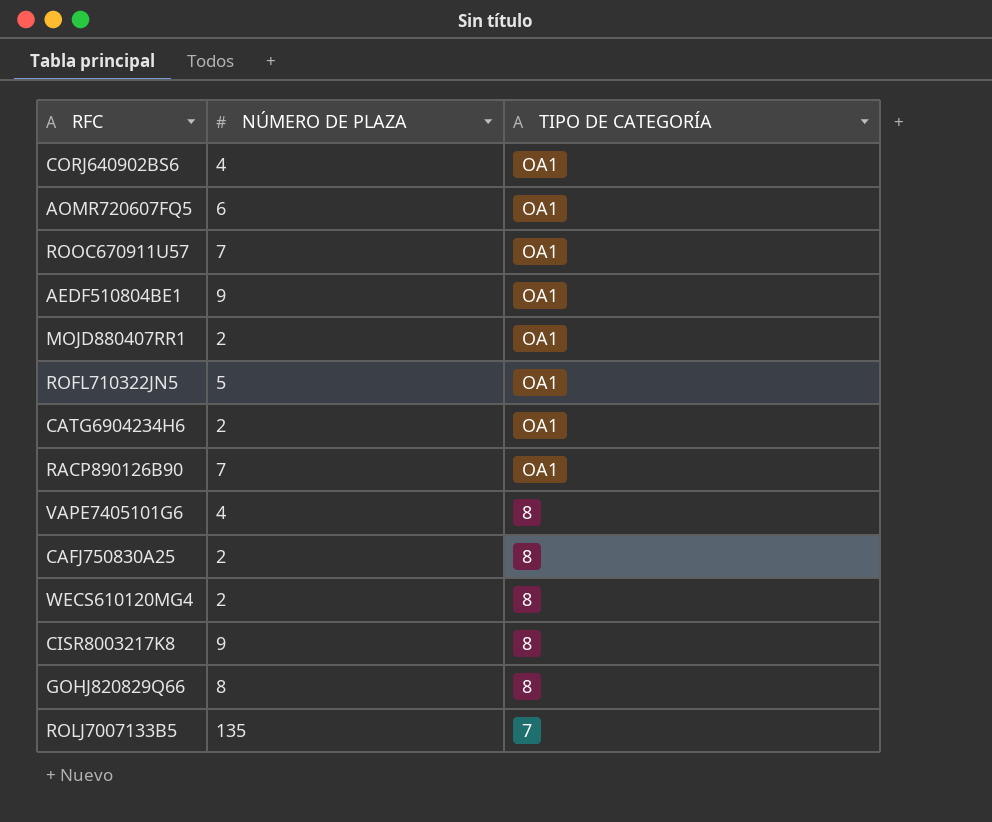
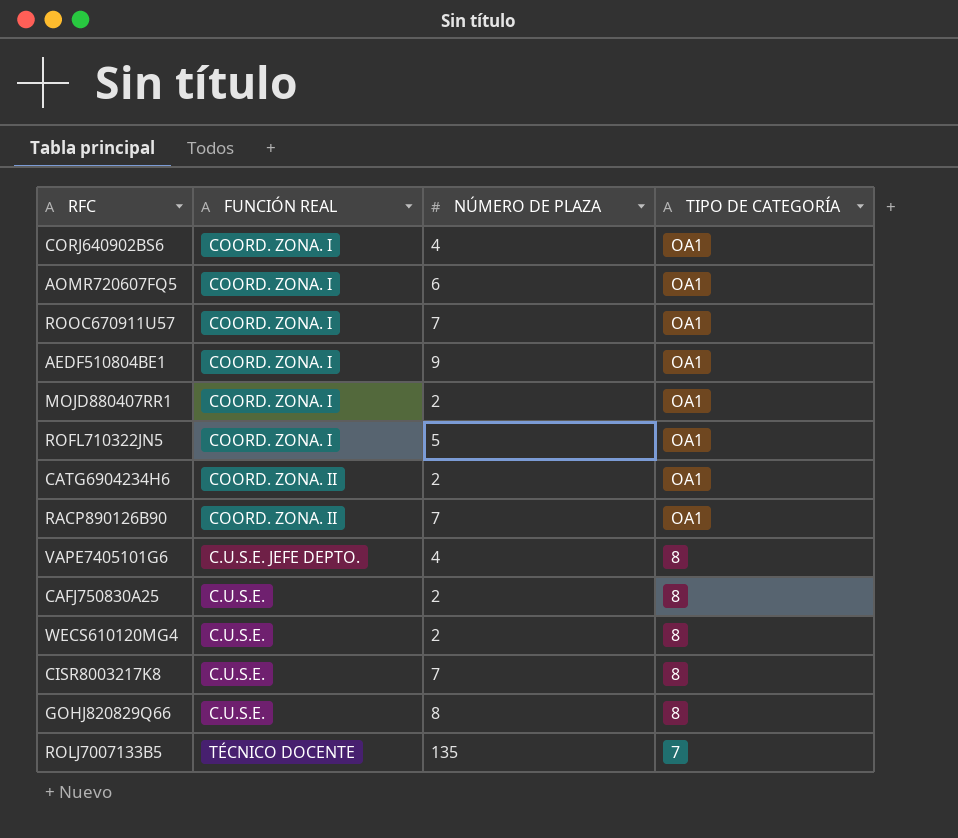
column FUNCIÓN REAL | position: none -> 2
CISR8003217K8 | NÚMERO DE PLAZA: 9 -> 7

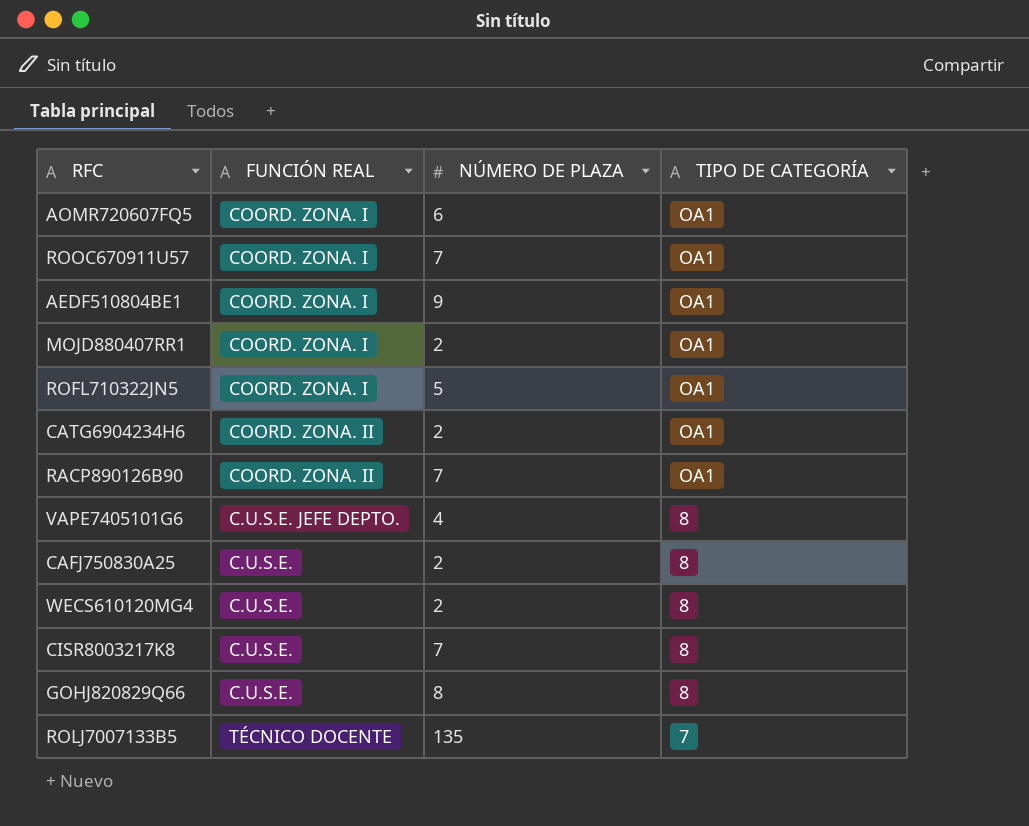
row CORJ640902BS6: COORD. ZONA. I | 4 | OA1 -> none

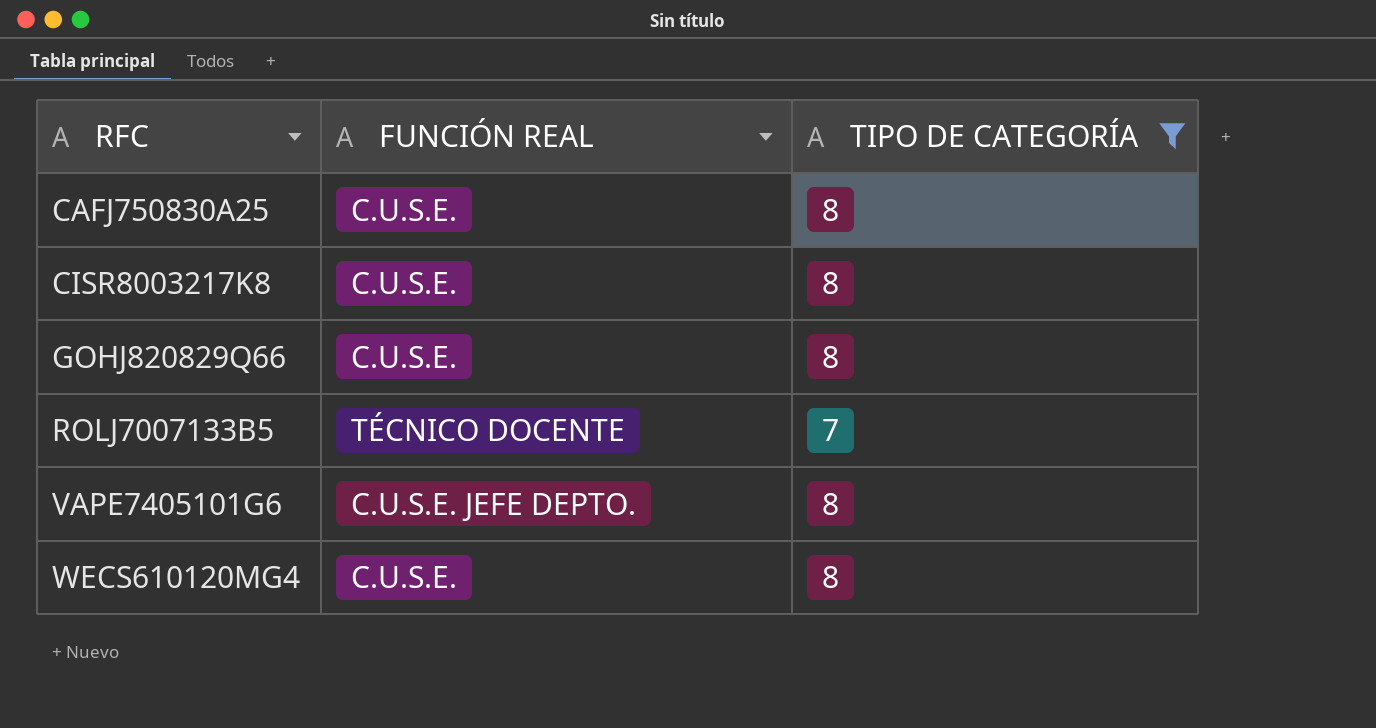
filter: none -> TIPO DE CATEGORÍA != OA1
row order: TIPO DE CATEGORÍA descending -> RFC ascending
column NÚMERO DE PLAZA | position: 3 -> none

